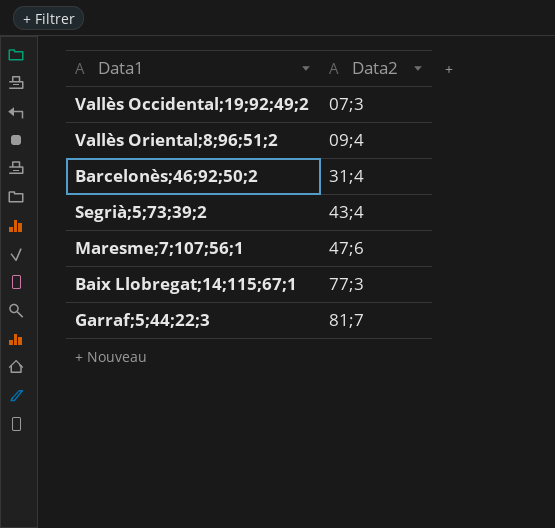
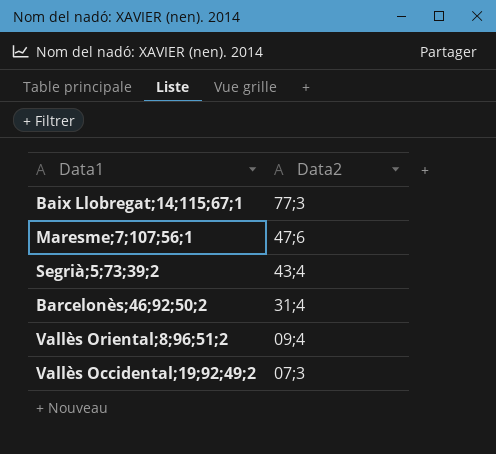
row order: Data2 ascending -> Data2 descending
row Garraf;5;44;22;3: 81;7 -> none

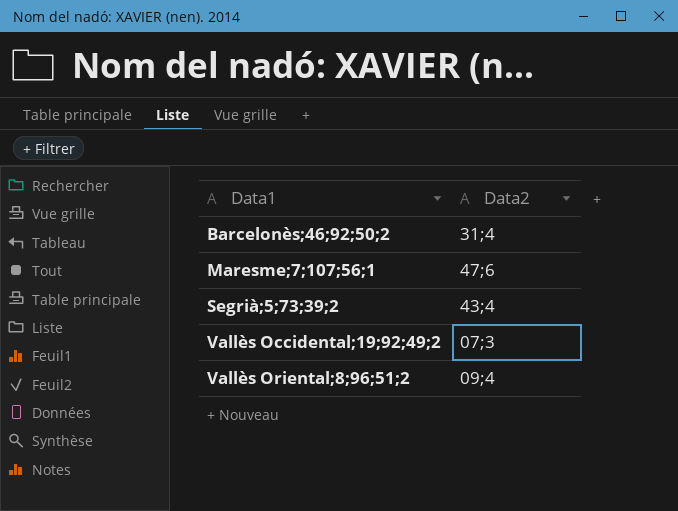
row order: Data2 descending -> Data1 ascending
row Baix Llobregat;14;115;67;1: 77;3 -> none

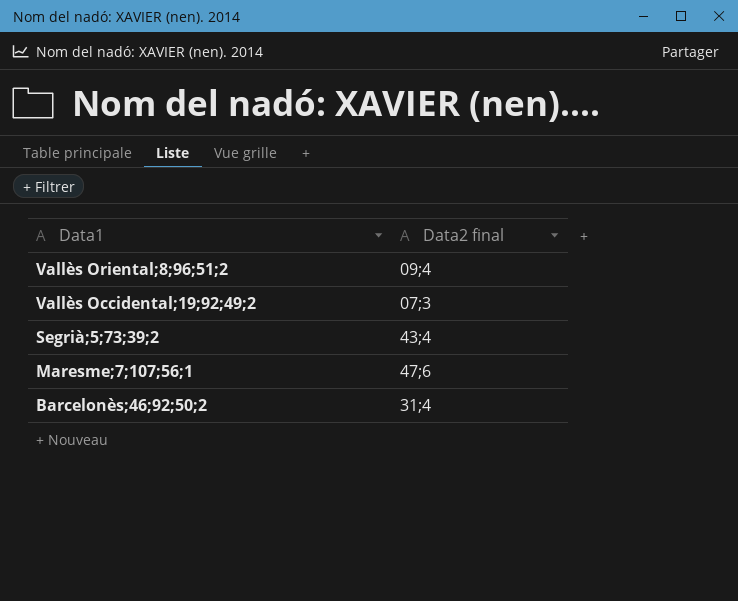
row order: Data1 ascending -> Data1 descending
column name: Data2 -> Data2 final

